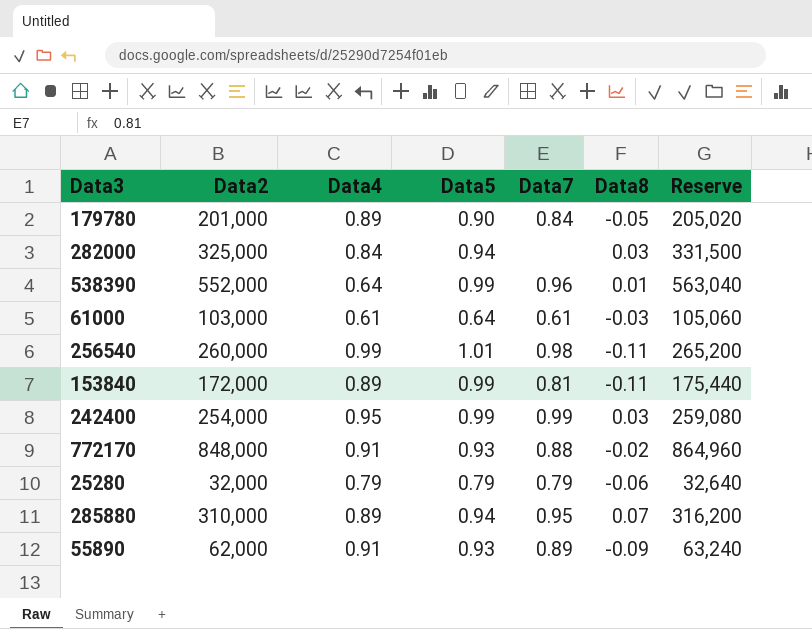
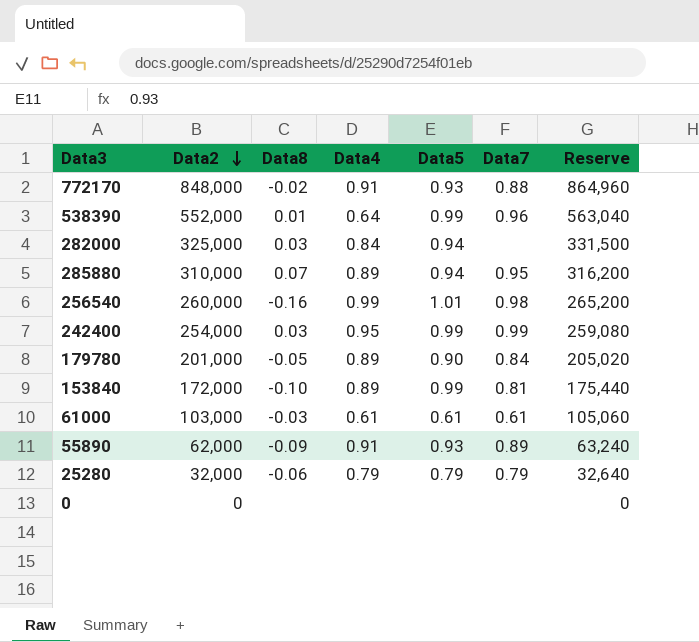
row order: none -> Data2 descending
column Data8 | position: 6 -> 3
256540 | Data8: -0.11 -> -0.16
153840 | Data8: -0.11 -> -0.10
61000 | Data5: 0.64 -> 0.61
row 0: none -> 0 | none | none | none | none | 0

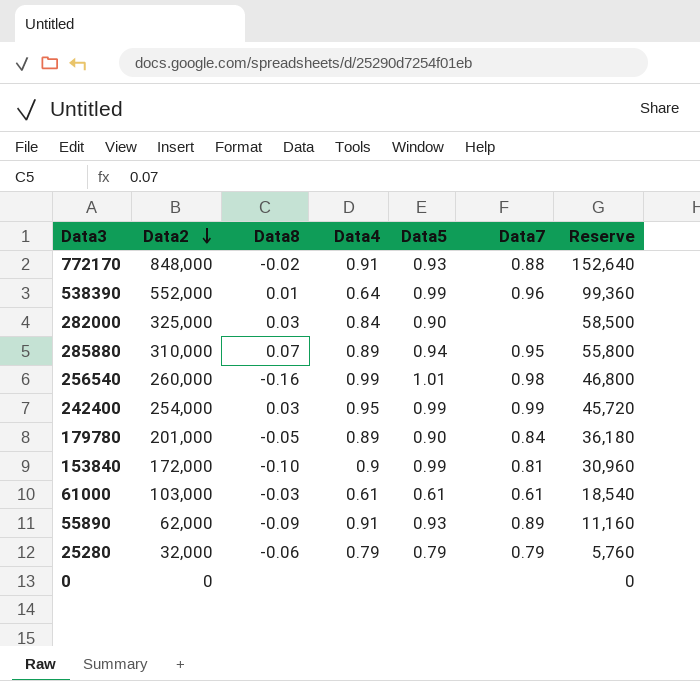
column Reserve | formula: [Data2] * 1.02 -> [Data2] * 0.18
282000 | Data5: 0.94 -> 0.90
153840 | Data4: 0.89 -> 0.9

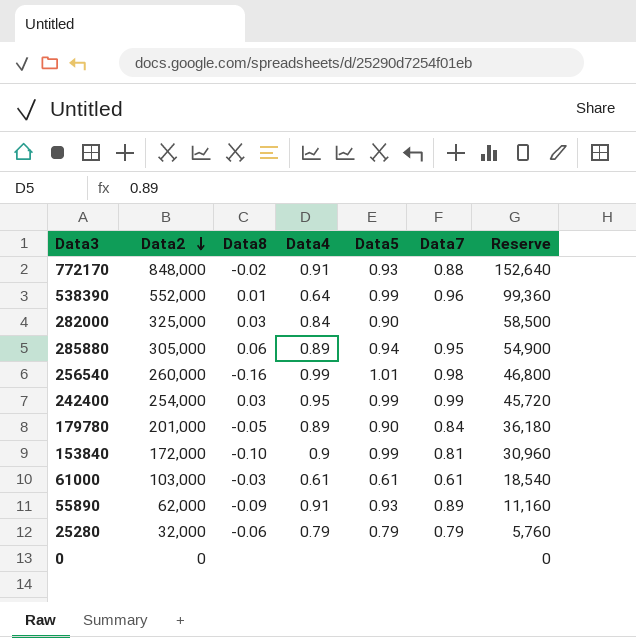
285880 | Data2: 310,000 -> 305,000
285880 | Data8: 0.07 -> 0.06
285880 | Reserve: 55,800 -> 54,900

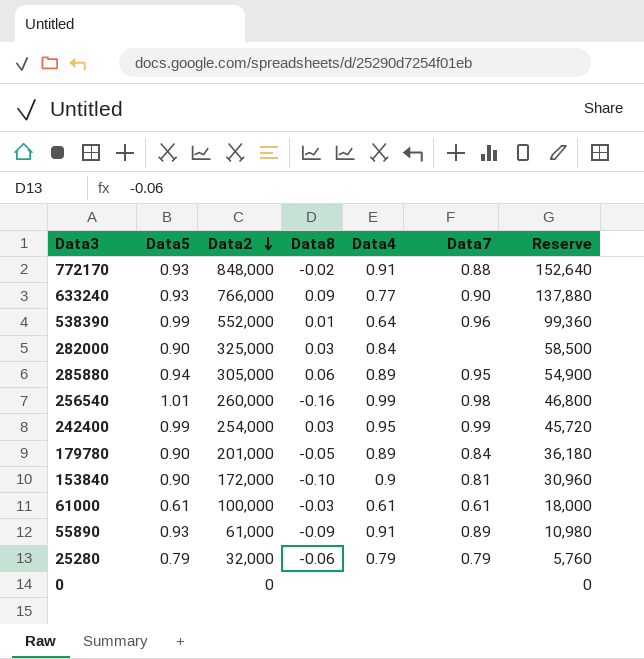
column Data5 | position: 5 -> 2
row 633240: none -> 0.93 | 766,000 | 0.09 | 0.77 | 0.90 | 137,880
153840 | Data5: 0.99 -> 0.90
61000 | Data2: 103,000 -> 100,000
61000 | Reserve: 18,540 -> 18,000
55890 | Data2: 62,000 -> 61,000
55890 | Reserve: 11,160 -> 10,980

